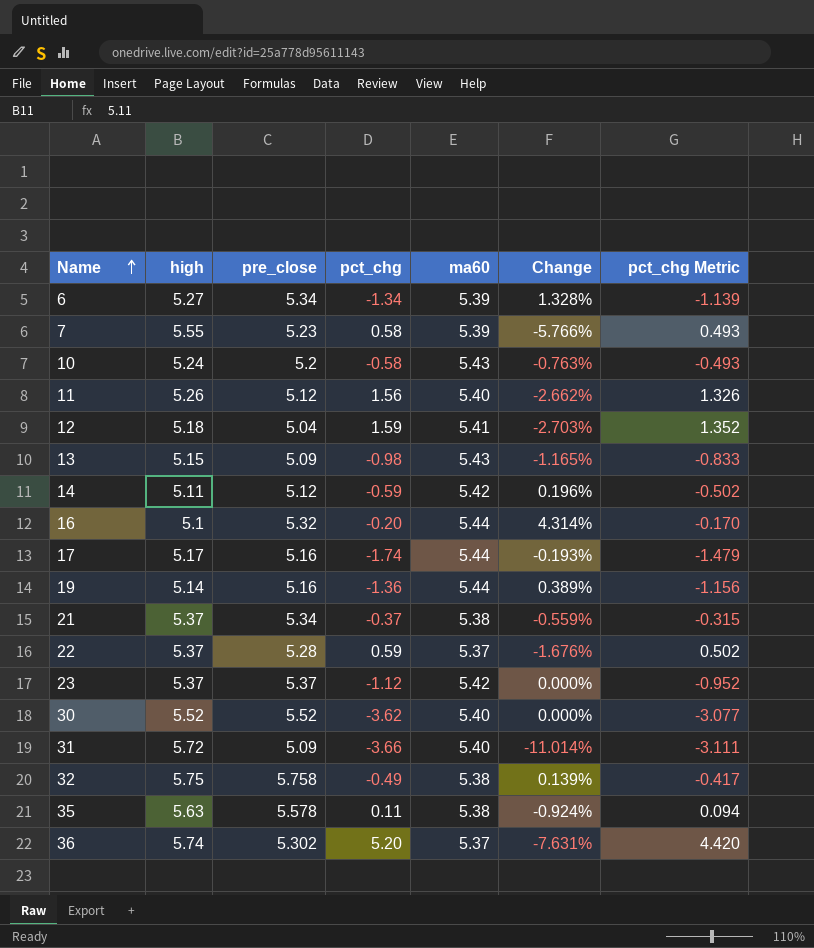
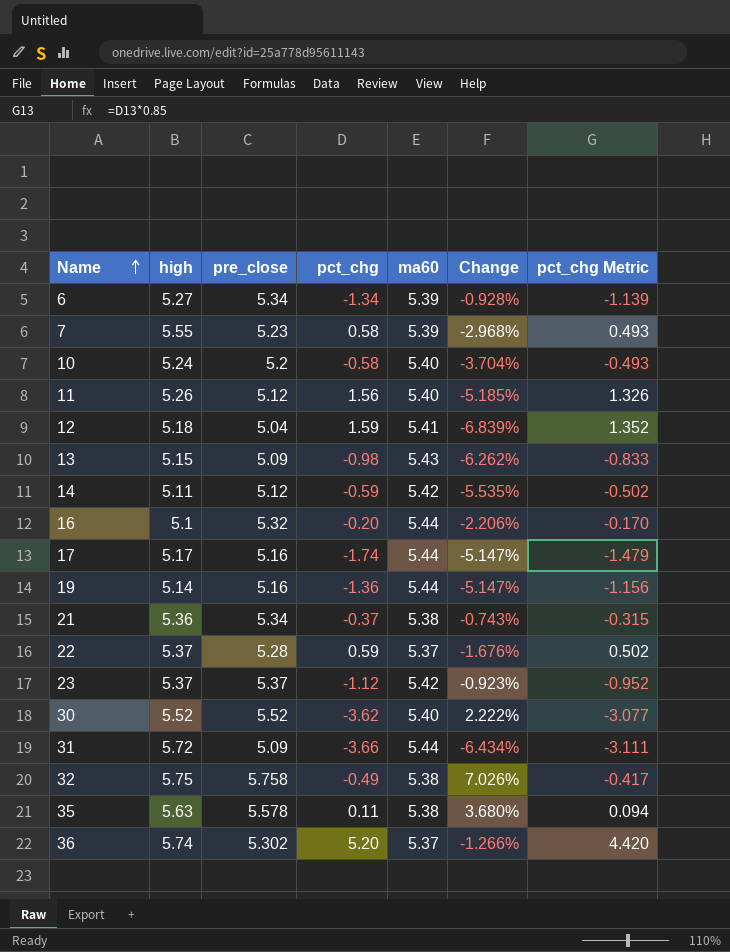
column Change | formula: ([pre_close] - [high]) / [high] -> ([pre_close] - [ma60]) / [ma60]
10 | ma60: 5.43 -> 5.40
21 | high: 5.37 -> 5.36
31 | ma60: 5.40 -> 5.44

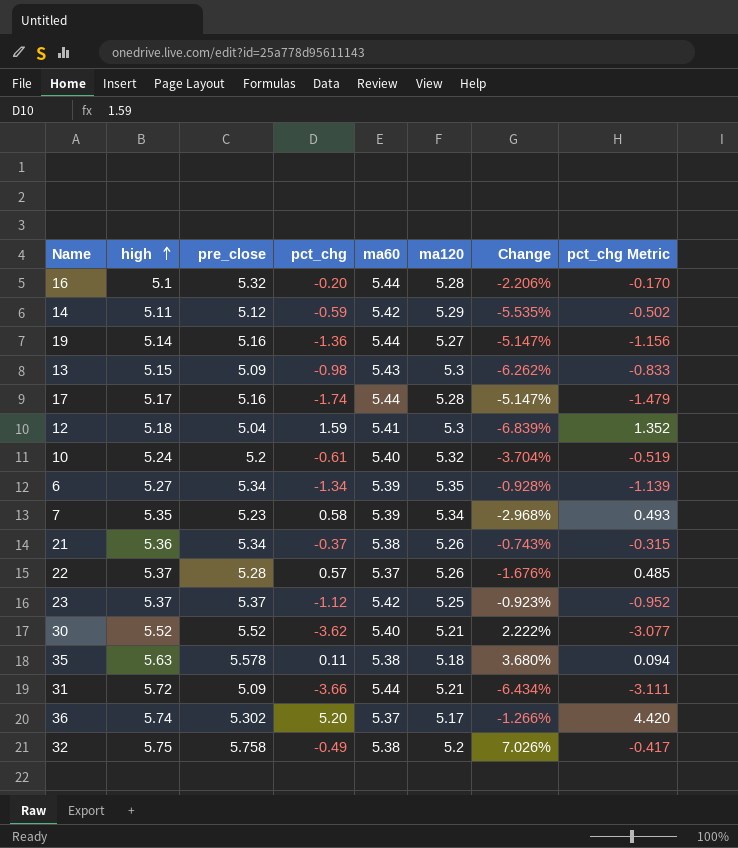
row order: Name ascending -> high ascending
column ma120 | position: none -> 6
row 11: 5.26 | 5.12 | 1.56 | 5.40 | -5.185% | 1.326 -> none
10 | pct_chg: -0.58 -> -0.61
10 | pct_chg Metric: -0.493 -> -0.519
7 | high: 5.55 -> 5.35
22 | pct_chg: 0.59 -> 0.57
22 | pct_chg Metric: 0.502 -> 0.485

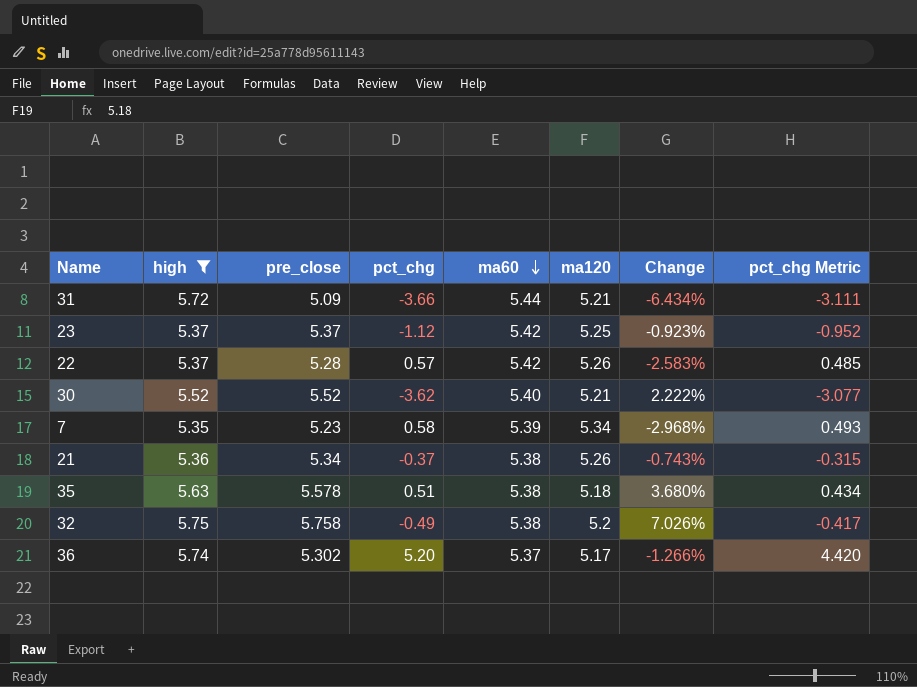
filter: none -> high >= 5.35
row order: high ascending -> ma60 descending
22 | ma60: 5.37 -> 5.42
22 | Change: -1.676% -> -2.583%
35 | pct_chg: 0.11 -> 0.51
35 | pct_chg Metric: 0.094 -> 0.434

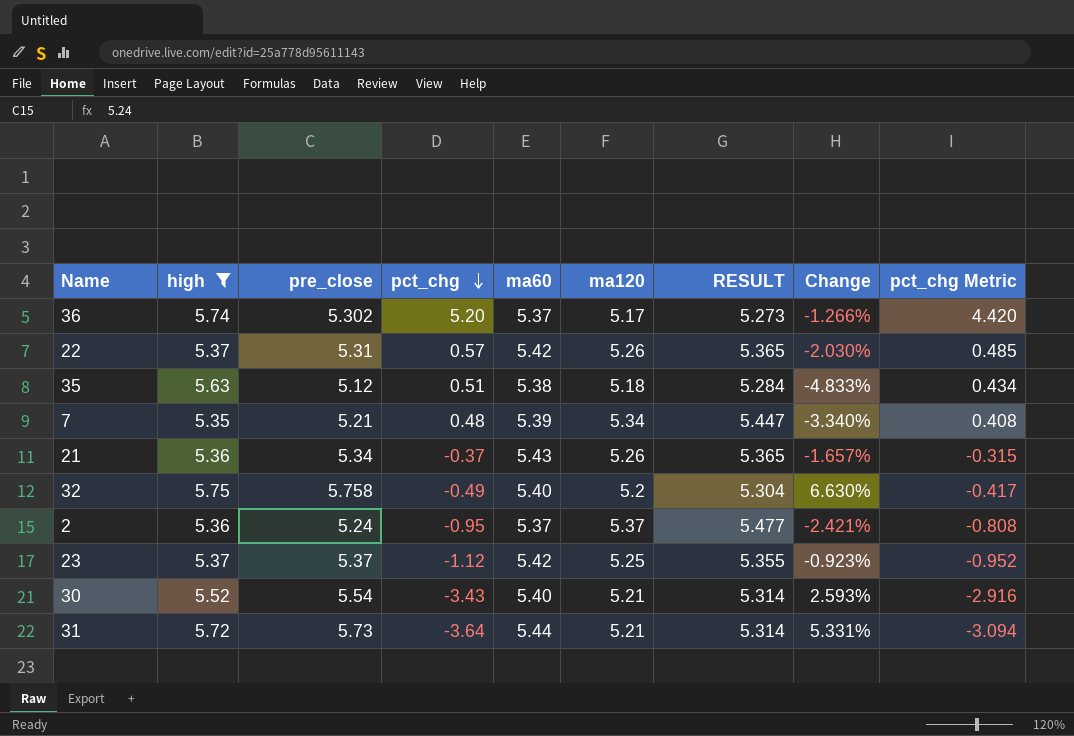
row order: ma60 descending -> pct_chg descending
column RESULT | formula: none -> [ma120] * 1.02
22 | pre_close: 5.28 -> 5.31
22 | Change: -2.583% -> -2.030%
35 | pre_close: 5.578 -> 5.12
35 | Change: 3.680% -> -4.833%
7 | pre_close: 5.23 -> 5.21
7 | pct_chg: 0.58 -> 0.48
7 | Change: -2.968% -> -3.340%
7 | pct_chg Metric: 0.493 -> 0.408
21 | ma60: 5.38 -> 5.43
21 | Change: -0.743% -> -1.657%
32 | ma60: 5.38 -> 5.40
32 | Change: 7.026% -> 6.630%
row 2: none -> 5.36 | 5.24 | -0.95 | 5.37 | 5.37 | 5.477 | -2.421% | -0.808
30 | pre_close: 5.52 -> 5.54
30 | pct_chg: -3.62 -> -3.43
30 | Change: 2.222% -> 2.593%
30 | pct_chg Metric: -3.077 -> -2.916
31 | pre_close: 5.09 -> 5.73
31 | pct_chg: -3.66 -> -3.64
31 | Change: -6.434% -> 5.331%
31 | pct_chg Metric: -3.111 -> -3.094

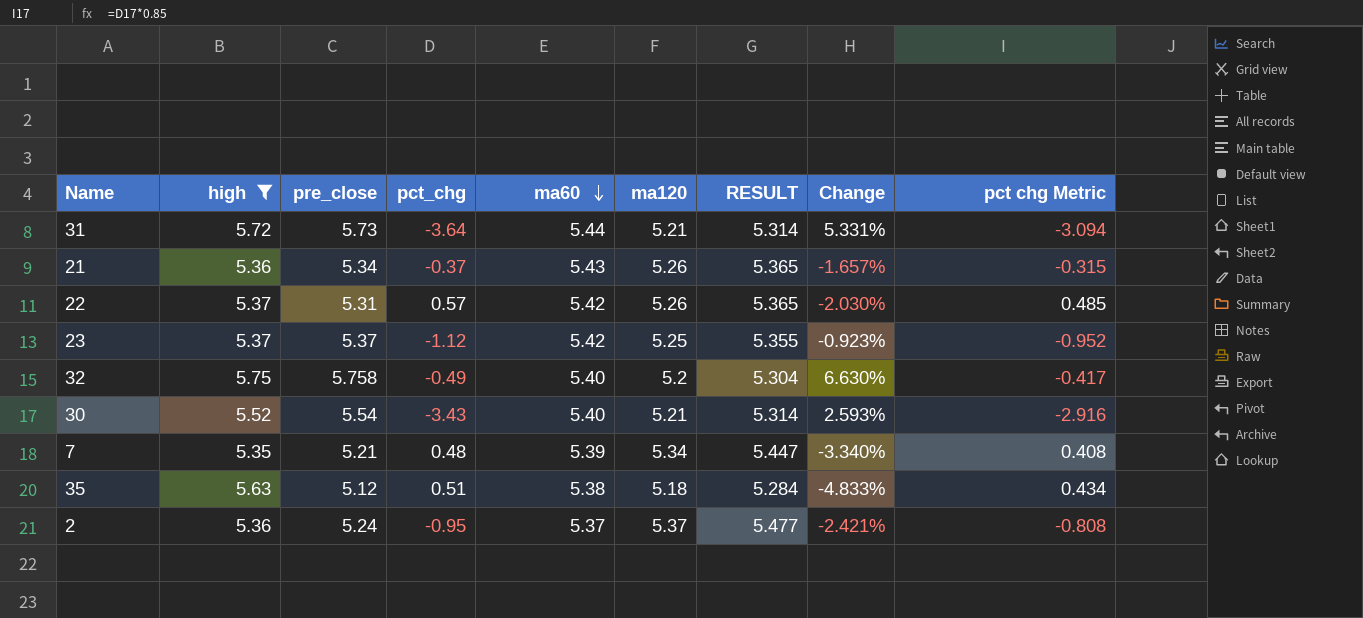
row order: pct_chg descending -> ma60 descending
column name: pct_chg Metric -> pct chg Metric
row 36: 5.74 | 5.302 | 5.20 | 5.37 | 5.17 | 5.273 | -1.266% | 4.420 -> none

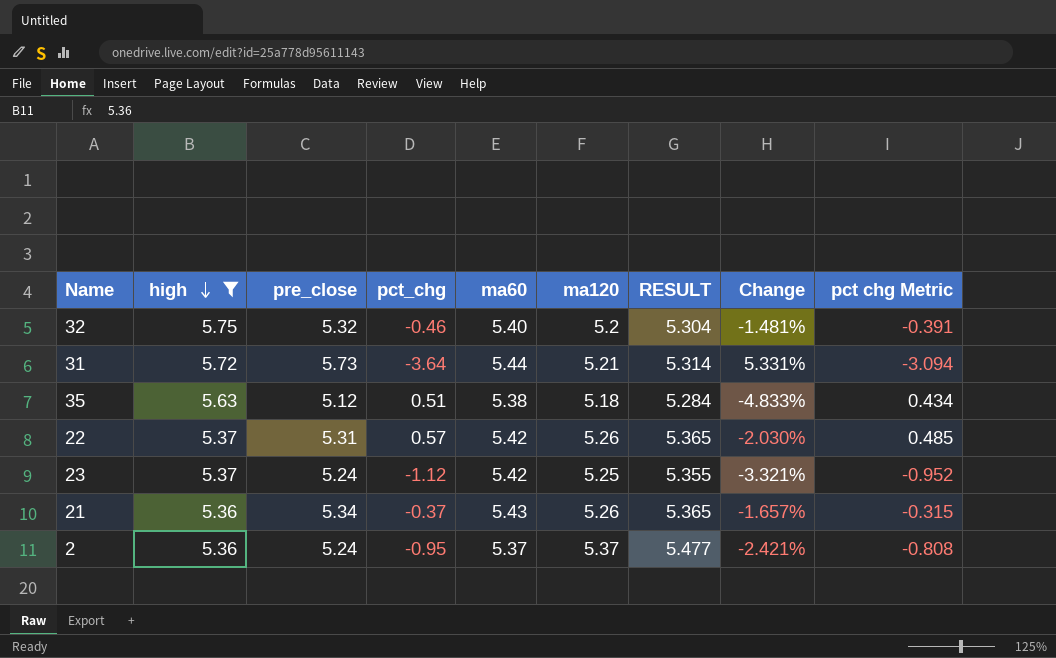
row order: ma60 descending -> high descending
row 30: 5.52 | 5.54 | -3.43 | 5.40 | 5.21 | 5.314 | 2.593% | -2.916 -> none
row 7: 5.35 | 5.21 | 0.48 | 5.39 | 5.34 | 5.447 | -3.340% | 0.408 -> none
32 | pre_close: 5.758 -> 5.32
32 | pct_chg: -0.49 -> -0.46
32 | Change: 6.630% -> -1.481%
32 | pct chg Metric: -0.417 -> -0.391
23 | pre_close: 5.37 -> 5.24
23 | Change: -0.923% -> -3.321%

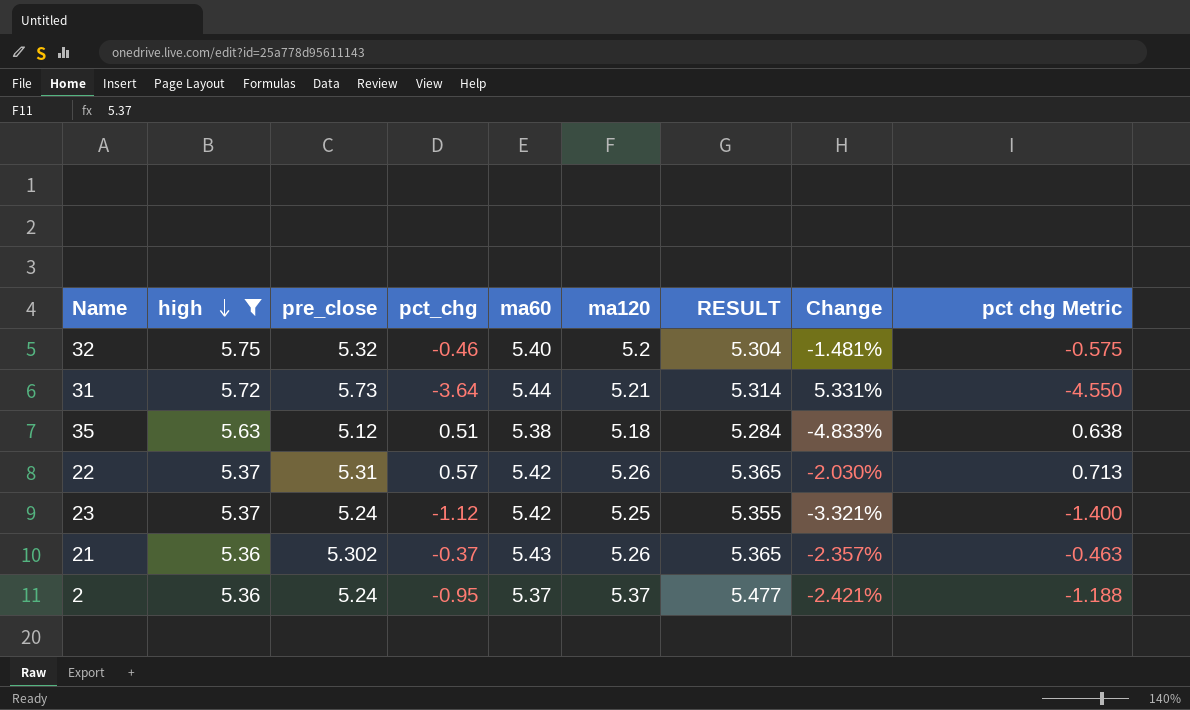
column pct chg Metric | formula: [pct_chg] * 0.85 -> [pct_chg] * 1.25
21 | pre_close: 5.34 -> 5.302
21 | Change: -1.657% -> -2.357%

